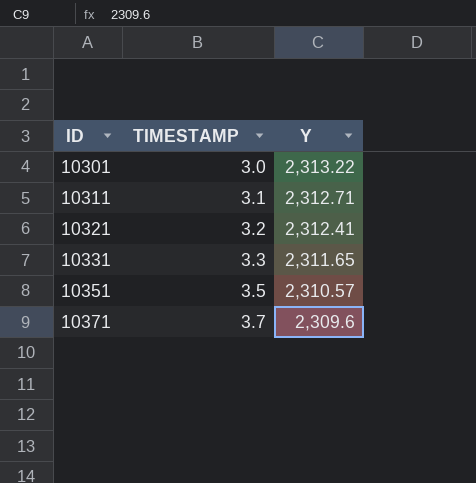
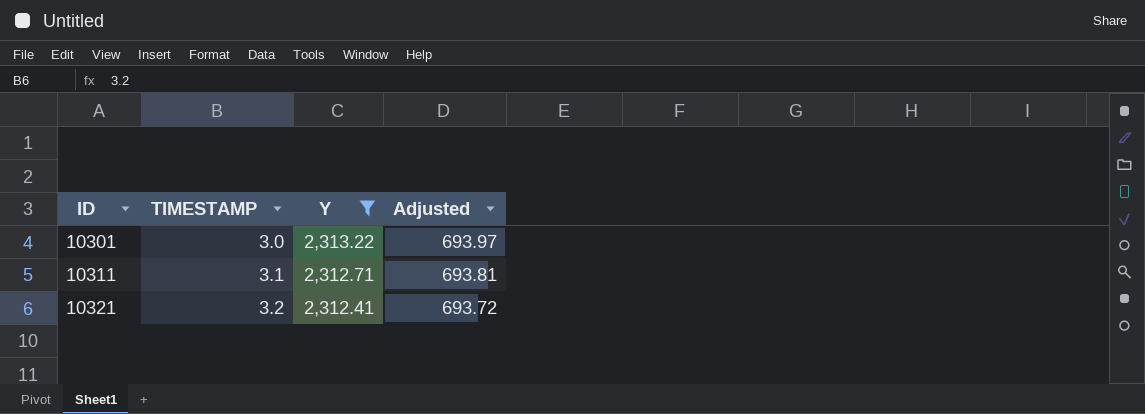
filter: none -> Y >= 2,312.41
column Adjusted | formula: none -> [Y] * 0.3

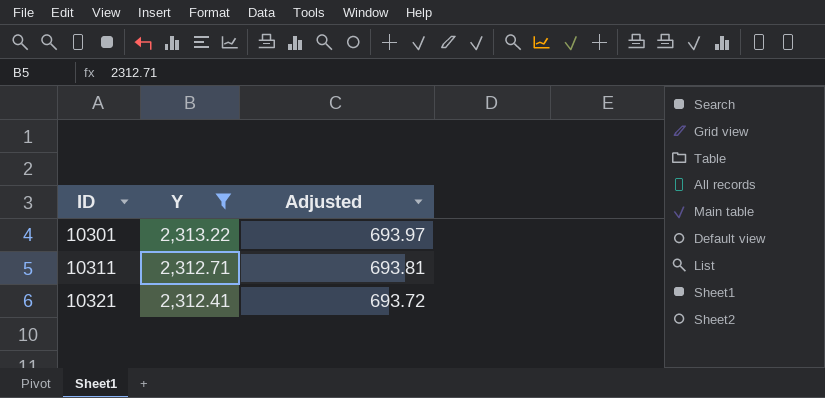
column TIMESTAMP | position: 2 -> none

